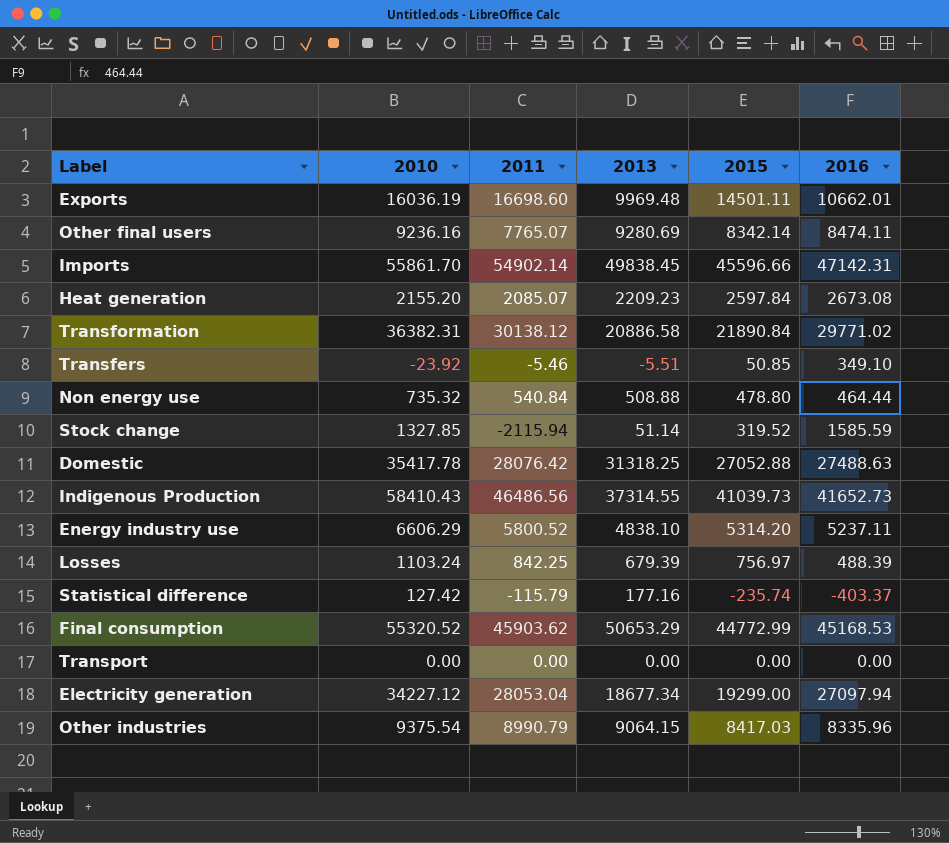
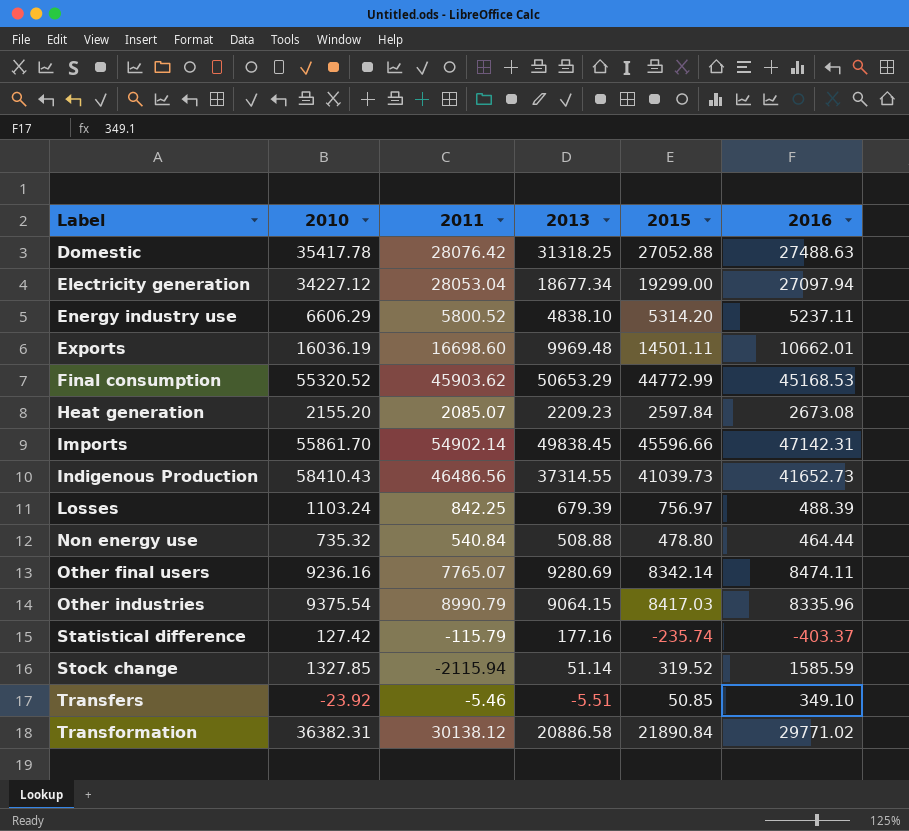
row order: none -> Label ascending
row Transport: 0.00 | 0.00 | 0.00 | 0.00 | 0.00 -> none

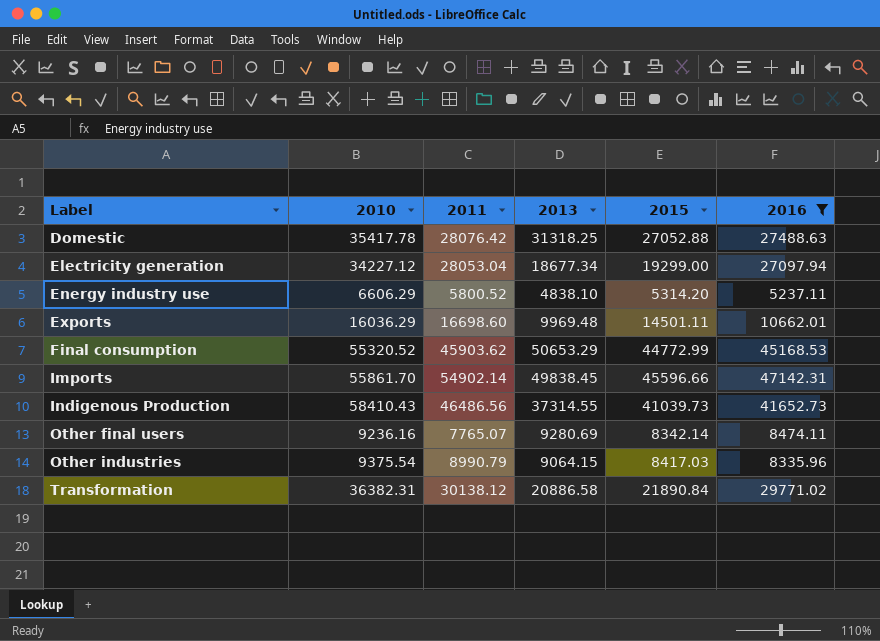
filter: none -> 2016 >= 5237.11
Exports | 2010: 16036.19 -> 16036.29

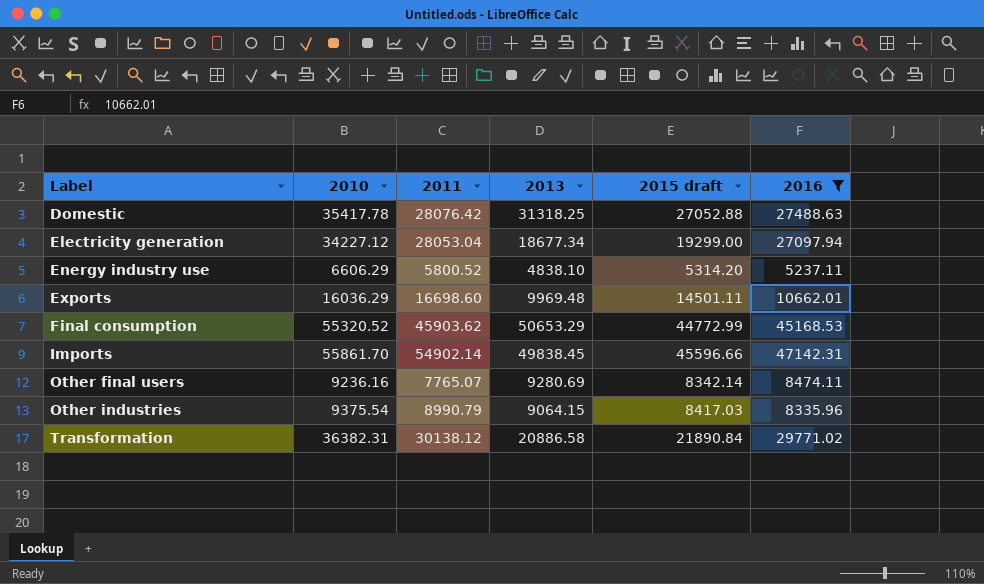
column name: 2015 -> 2015 draft
row Indigenous Production: 58410.43 | 46486.56 | 37314.55 | 41039.73 | 41652.73 -> none

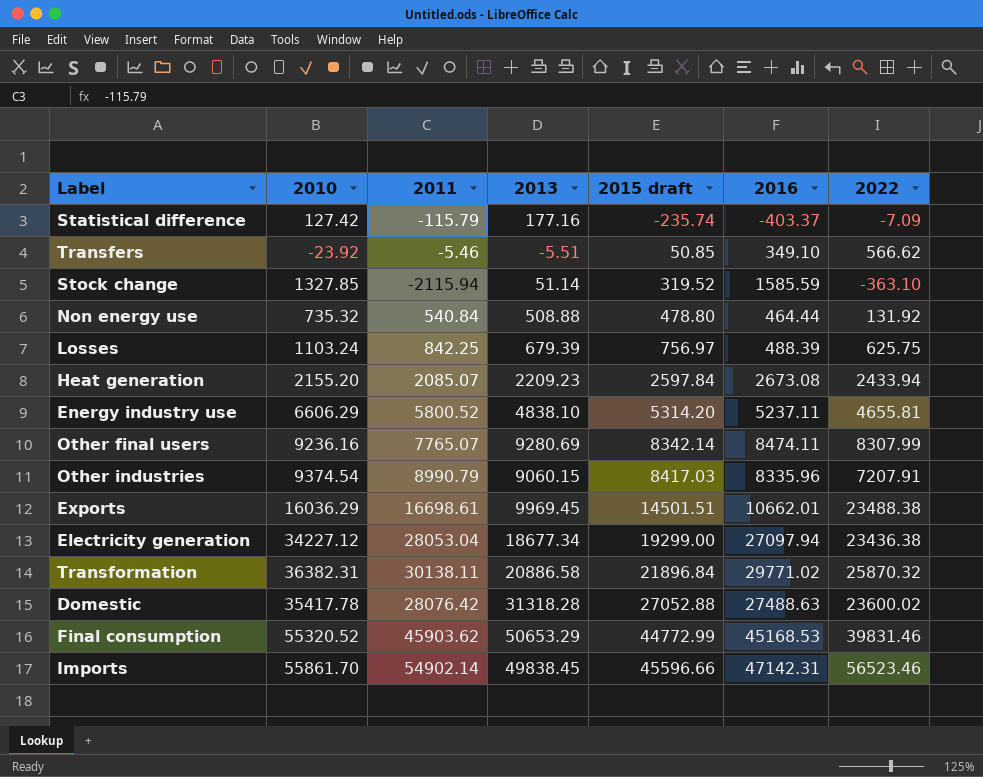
filter: 2016 >= 5237.11 -> none
row order: Label ascending -> 2015 draft ascending
column 2022 | position: none -> 7
Other industries | 2010: 9375.54 -> 9374.54
Other industries | 2013: 9064.15 -> 9060.15
Exports | 2011: 16698.60 -> 16698.61
Exports | 2013: 9969.48 -> 9969.45
Exports | 2015 draft: 14501.11 -> 14501.51
Transformation | 2011: 30138.12 -> 30138.11
Transformation | 2015 draft: 21890.84 -> 21896.84
Domestic | 2013: 31318.25 -> 31318.28

